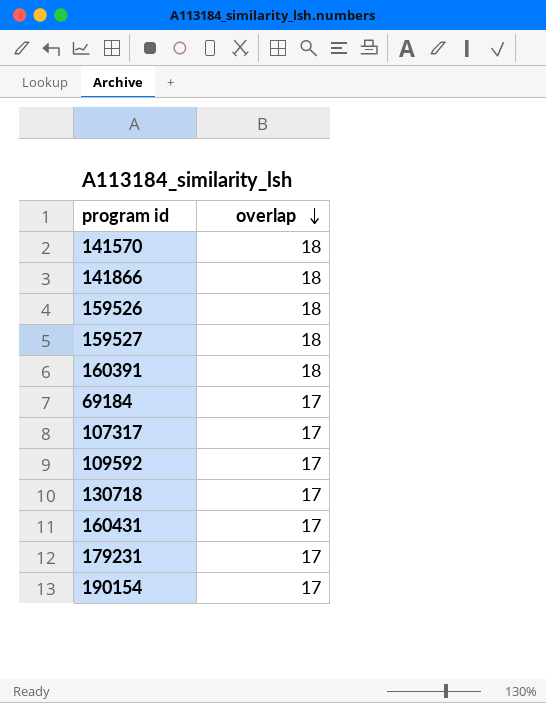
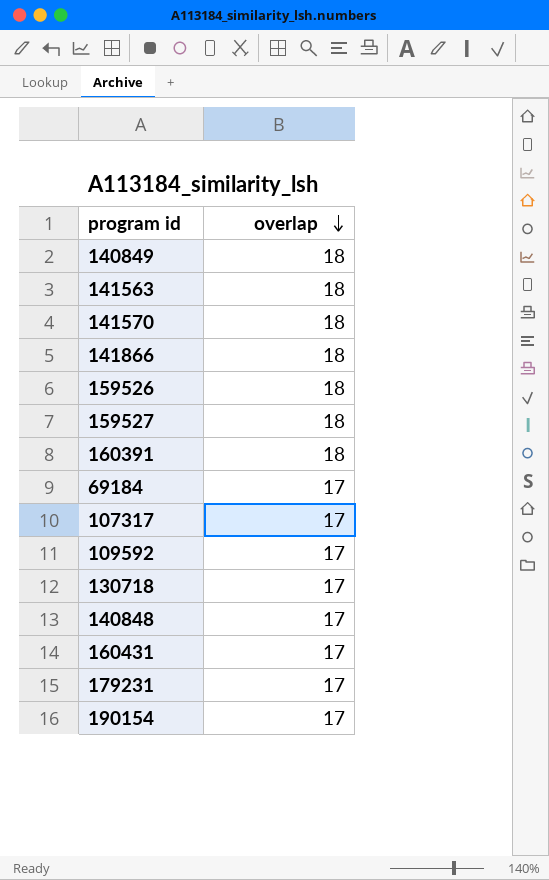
row 140849: none -> 18
row 141563: none -> 18
row 140848: none -> 17

